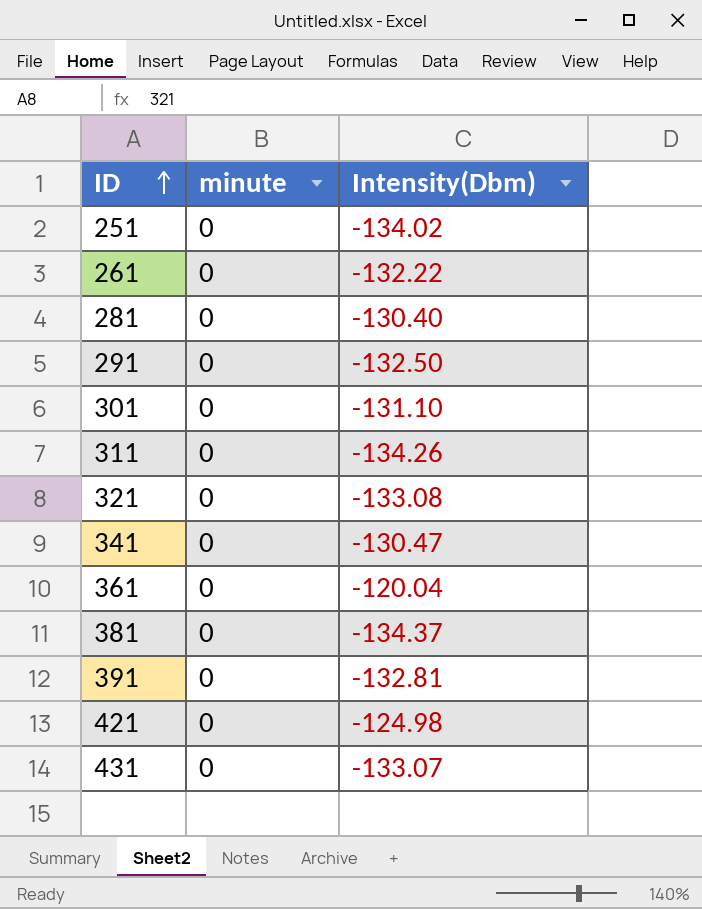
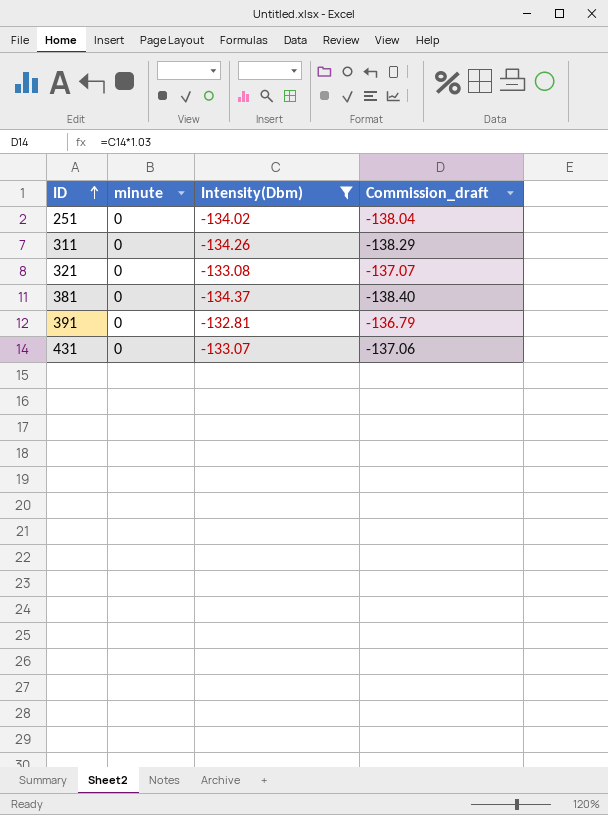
filter: none -> Intensity(Dbm) <= -132.81
column Commission_draft | formula: none -> [Intensity(Dbm)] * 1.03

